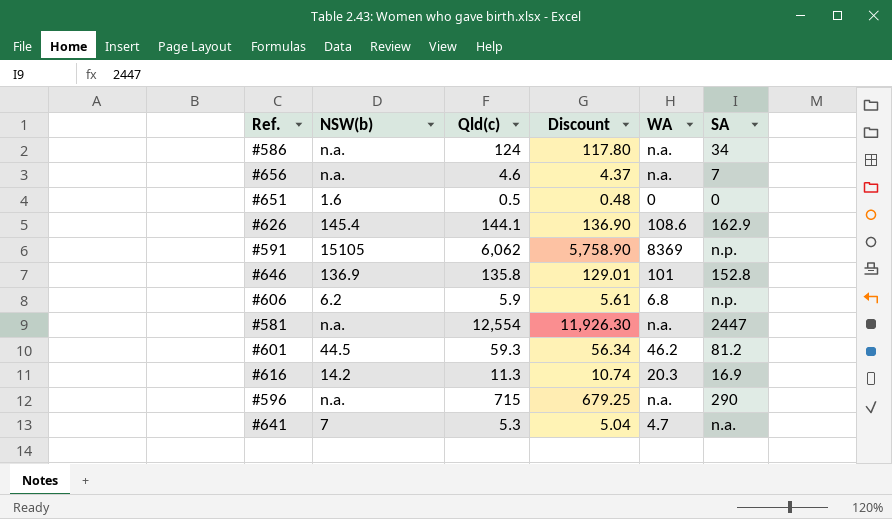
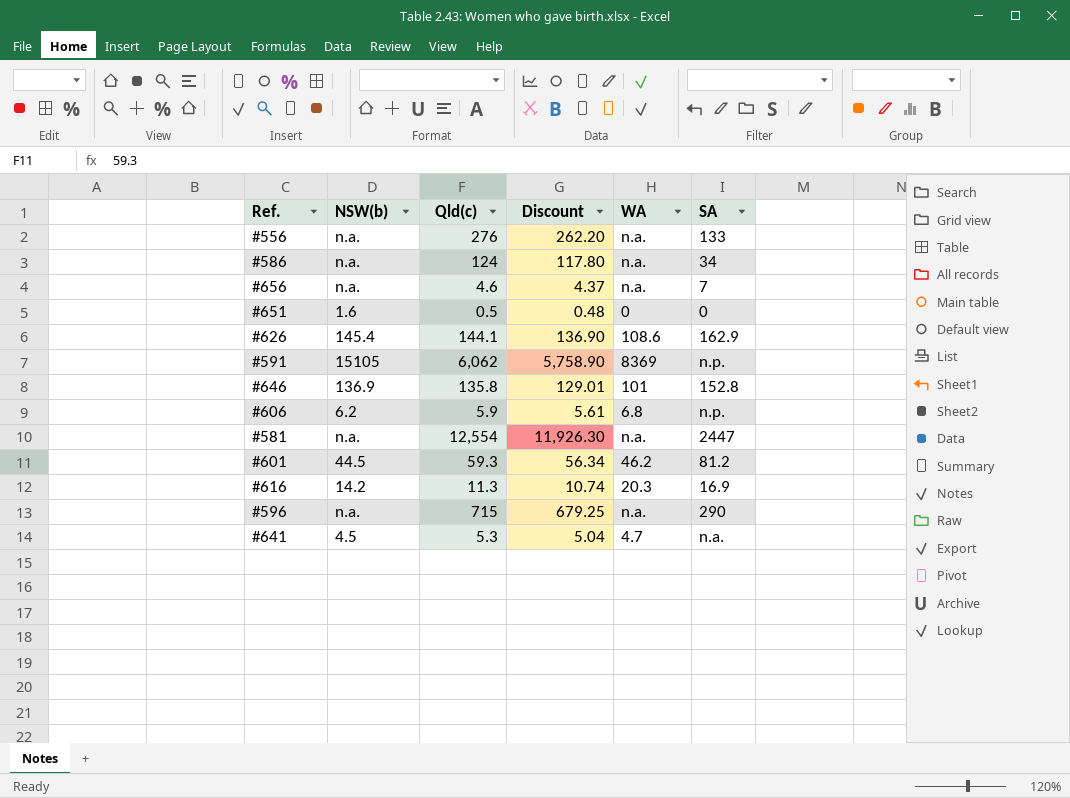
row #556: none -> n.a. | 276 | 262.20 | n.a. | 133
#641 | NSW(b): 7 -> 4.5

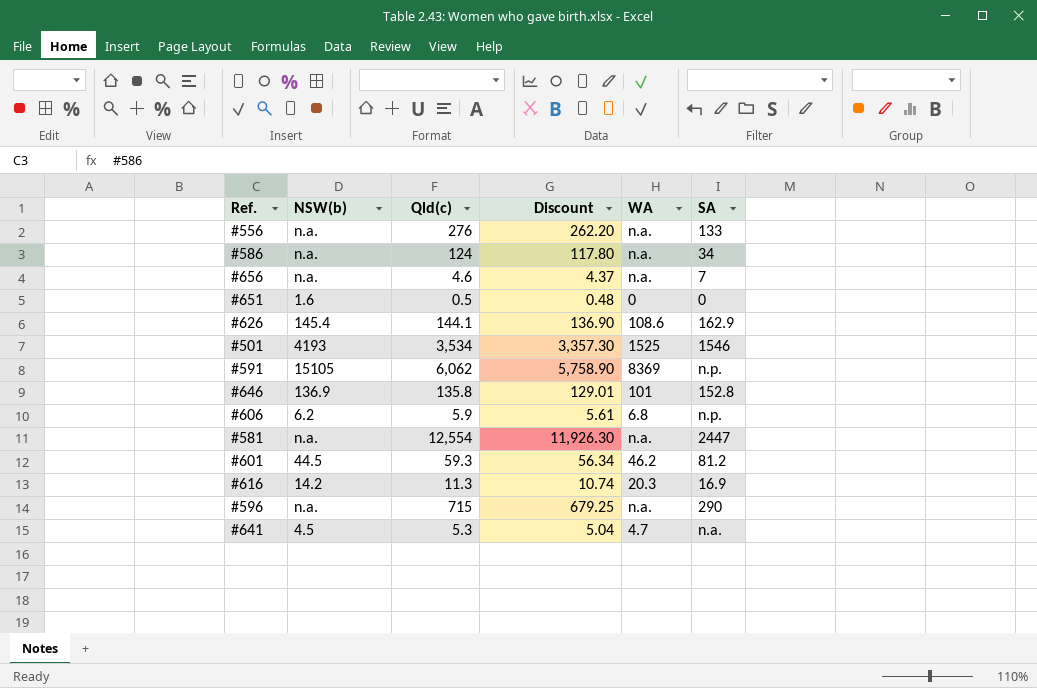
row #501: none -> 4193 | 3,534 | 3,357.30 | 1525 | 1546

